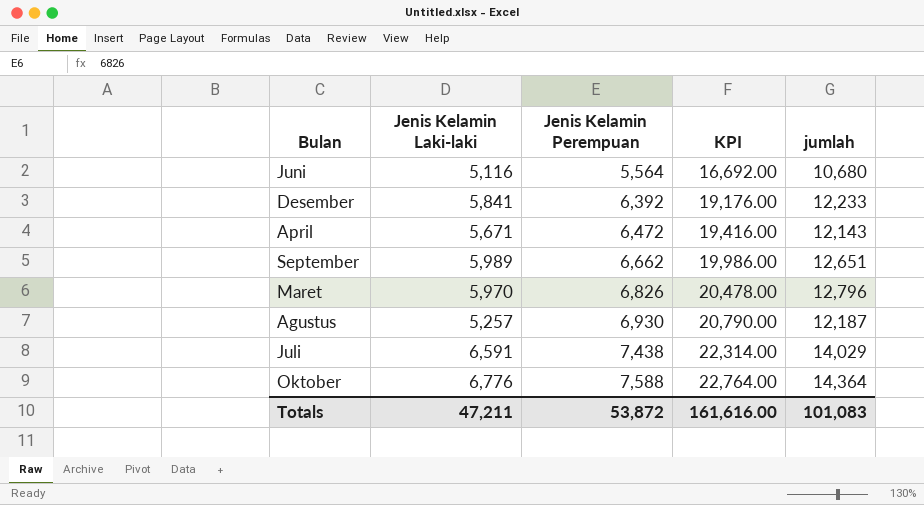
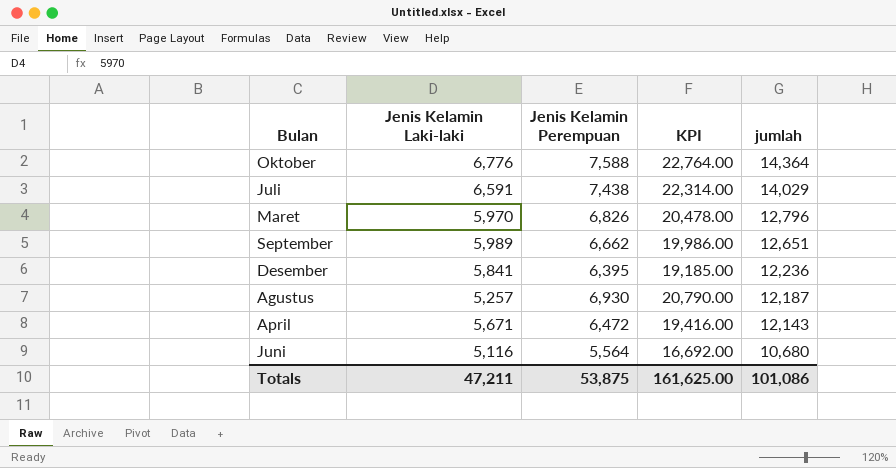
row order: Jenis Kelamin Perempuan ascending -> jumlah descending
Desember | Jenis Kelamin Perempuan: 6,392 -> 6,395
Desember | KPI: 19,176.00 -> 19,185.00
Desember | jumlah: 12,233 -> 12,236
Totals | Jenis Kelamin Perempuan: 53,872 -> 53,875
Totals | KPI: 161,616.00 -> 161,625.00
Totals | jumlah: 101,083 -> 101,086

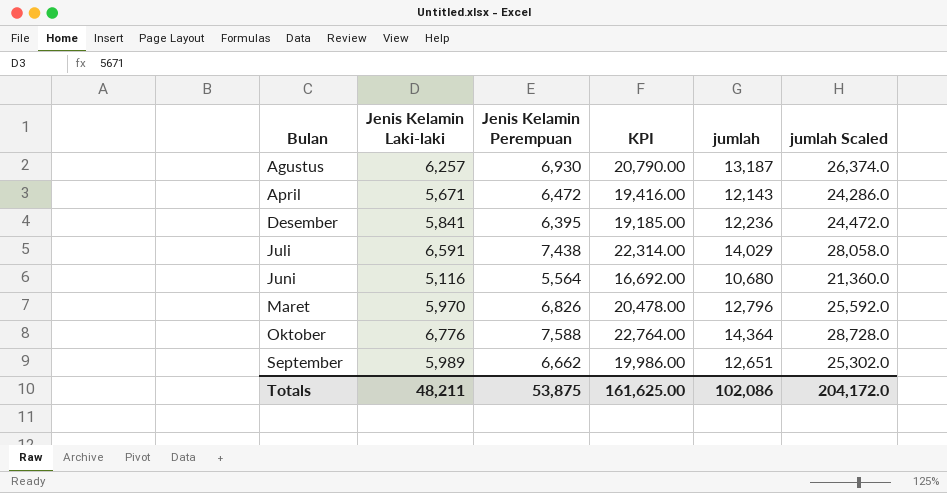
row order: jumlah descending -> Bulan ascending
column jumlah Scaled | formula: none -> [jumlah] * 2
Agustus | Jenis Kelamin Laki-laki: 5,257 -> 6,257
Agustus | jumlah: 12,187 -> 13,187
Totals | Jenis Kelamin Laki-laki: 47,211 -> 48,211
Totals | jumlah: 101,086 -> 102,086

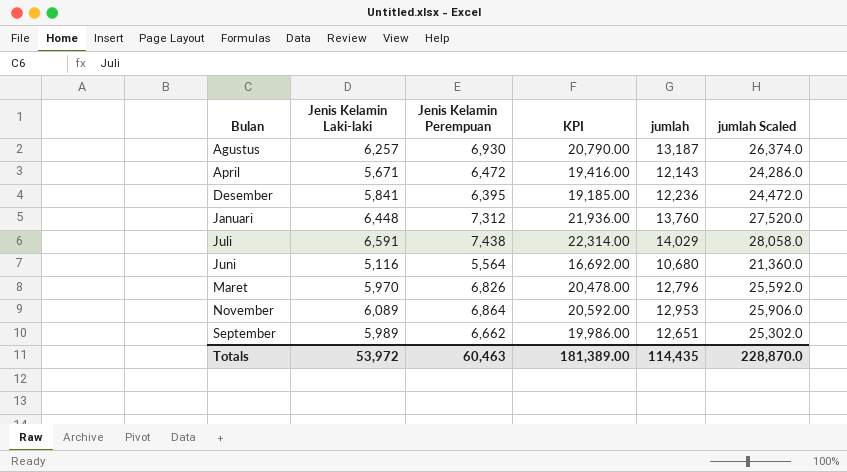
row Oktober: 6,776 | 7,588 | 22,764.00 | 14,364 | 28,728.0 -> none
row Januari: none -> 6,448 | 7,312 | 21,936.00 | 13,760 | 27,520.0
row November: none -> 6,089 | 6,864 | 20,592.00 | 12,953 | 25,906.0
Totals | Jenis Kelamin Laki-laki: 48,211 -> 53,972
Totals | Jenis Kelamin Perempuan: 53,875 -> 60,463
Totals | KPI: 161,625.00 -> 181,389.00
Totals | jumlah: 102,086 -> 114,435
Totals | jumlah Scaled: 204,172.0 -> 228,870.0

